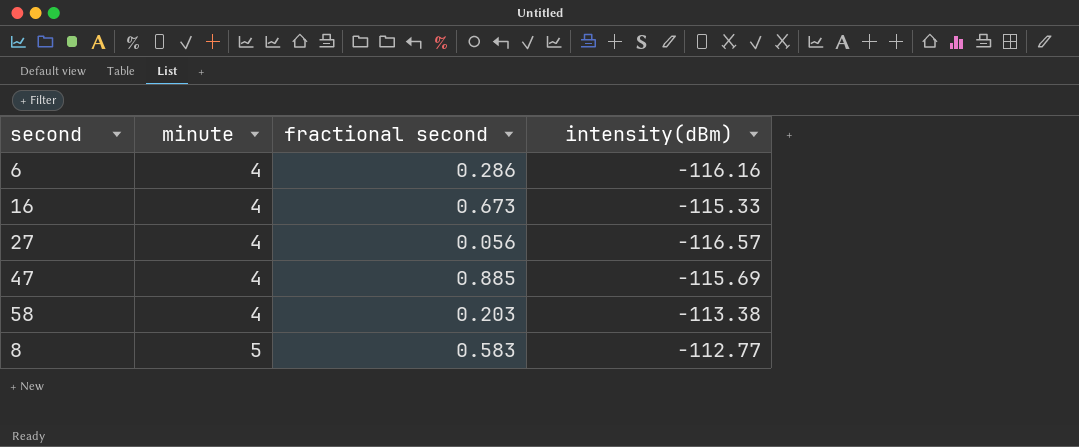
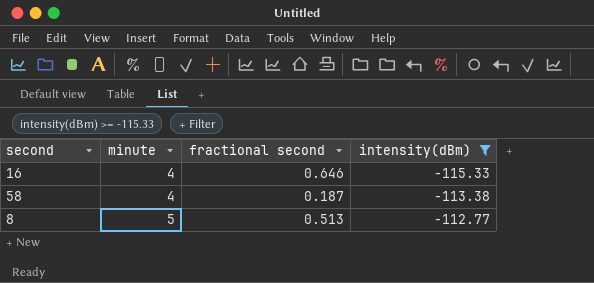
filter: none -> intensity(dBm) >= -115.33
16 | fractional second: 0.673 -> 0.646
58 | fractional second: 0.203 -> 0.187
8 | fractional second: 0.583 -> 0.513

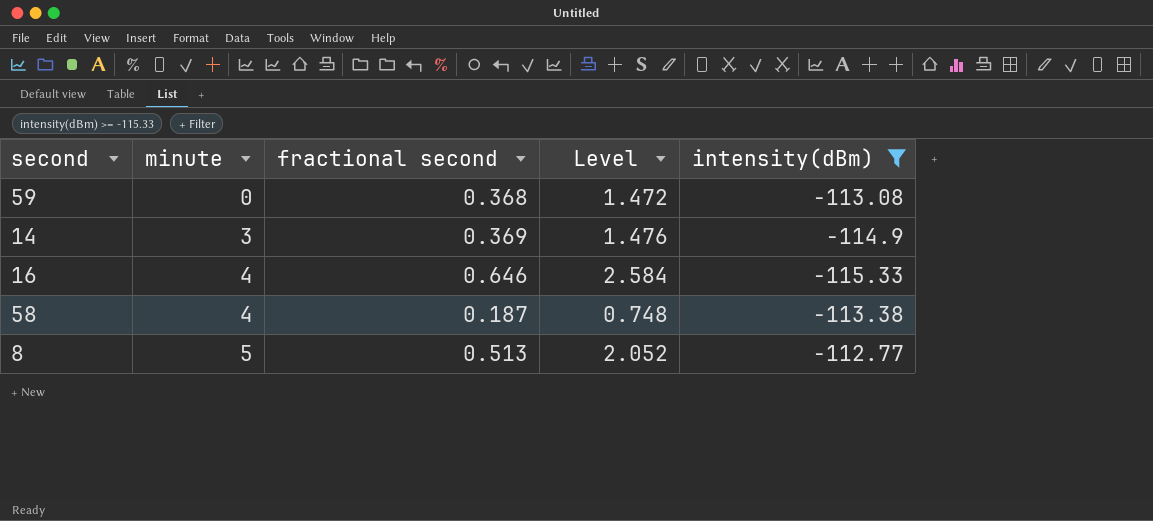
column Level | formula: none -> [fractional second] * 4
row 59: none -> 0 | 0.368 | 1.472 | -113.08
row 14: none -> 3 | 0.369 | 1.476 | -114.9

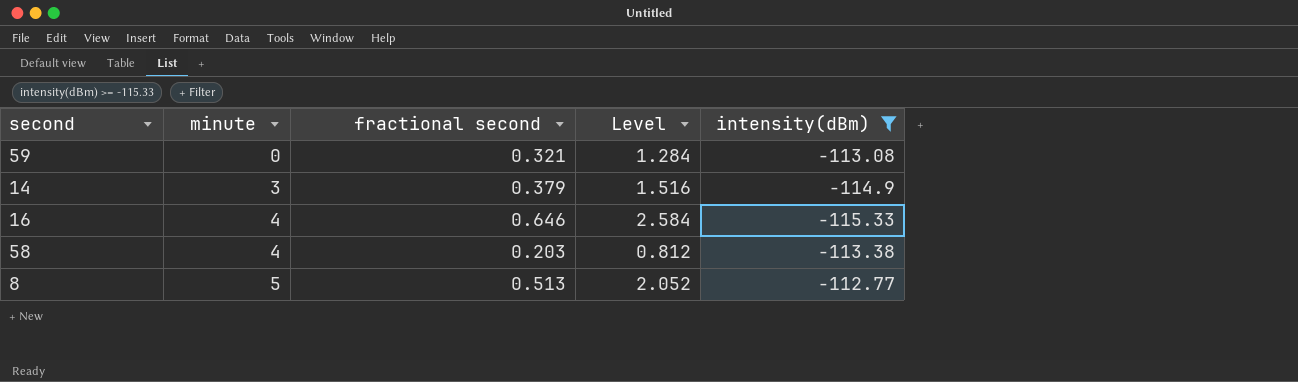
59 | fractional second: 0.368 -> 0.321
59 | Level: 1.472 -> 1.284
14 | fractional second: 0.369 -> 0.379
14 | Level: 1.476 -> 1.516
58 | fractional second: 0.187 -> 0.203
58 | Level: 0.748 -> 0.812

